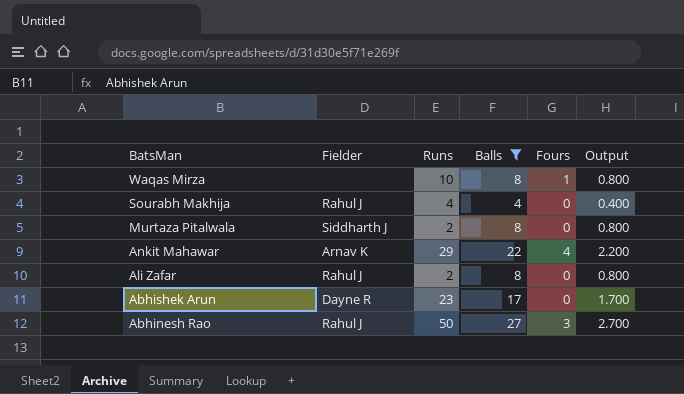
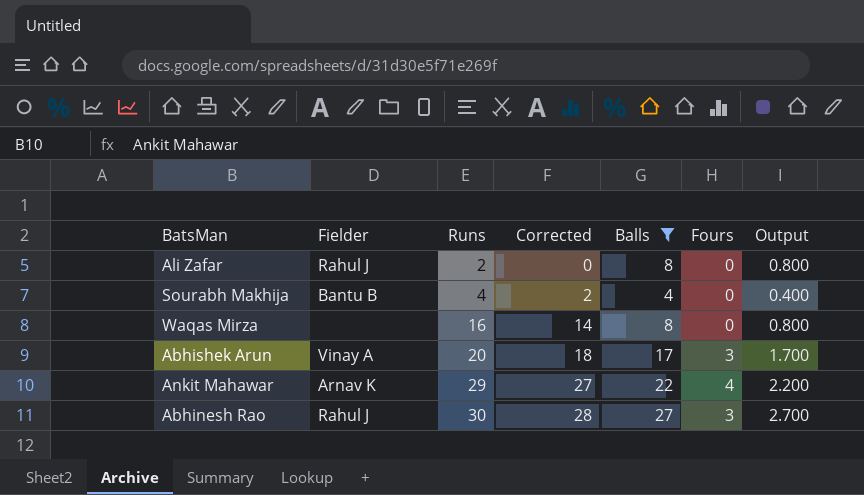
row order: BatsMan descending -> Runs ascending
column Corrected | formula: none -> [Runs] - 2
row Murtaza Pitalwala: Siddharth J | 2 | 8 | 0 | 0.800 -> none
Sourabh Makhija | Fielder: Rahul J -> Bantu B
Waqas Mirza | Runs: 10 -> 16
Waqas Mirza | Fours: 1 -> 0
Abhishek Arun | Fielder: Dayne R -> Vinay A
Abhishek Arun | Runs: 23 -> 20
Abhishek Arun | Fours: 0 -> 3
Abhinesh Rao | Runs: 50 -> 30

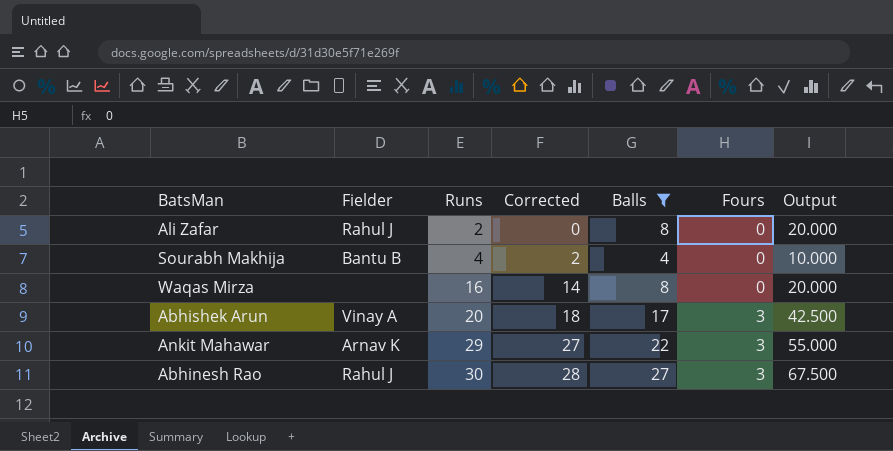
column Output | formula: [Balls] * 0.1 -> [Balls] * 2.5
Ankit Mahawar | Fours: 4 -> 3

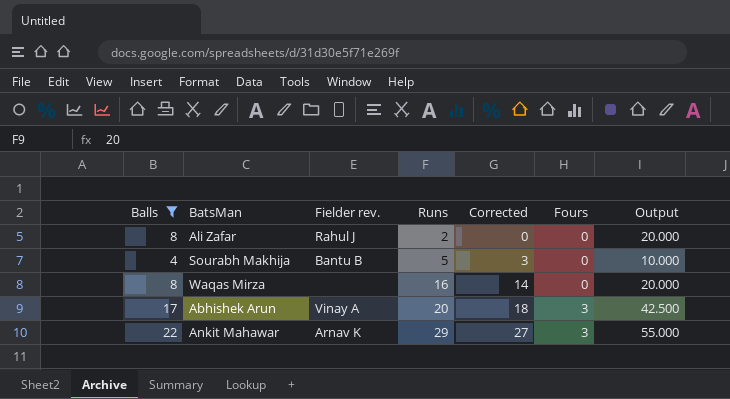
column Balls | position: 5 -> 1
column name: Fielder -> Fielder rev.
row Abhinesh Rao: Rahul J | 30 | 28 | 27 | 3 | 67.500 -> none
Sourabh Makhija | Runs: 4 -> 5
Sourabh Makhija | Corrected: 2 -> 3

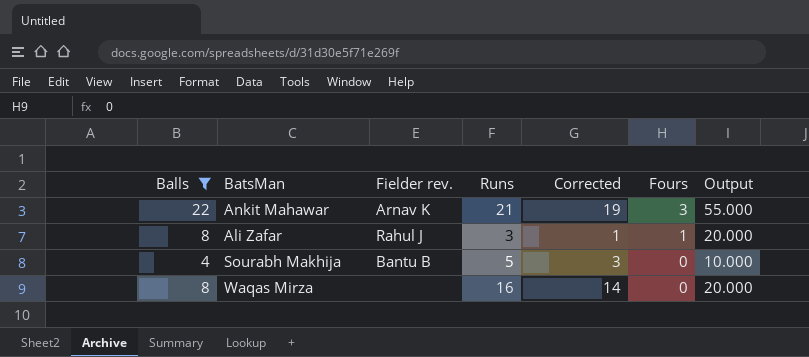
row order: Runs ascending -> Fours descending
row Abhishek Arun: 17 | Vinay A | 20 | 18 | 3 | 42.500 -> none
Ankit Mahawar | Runs: 29 -> 21
Ankit Mahawar | Corrected: 27 -> 19
Ali Zafar | Runs: 2 -> 3
Ali Zafar | Corrected: 0 -> 1
Ali Zafar | Fours: 0 -> 1

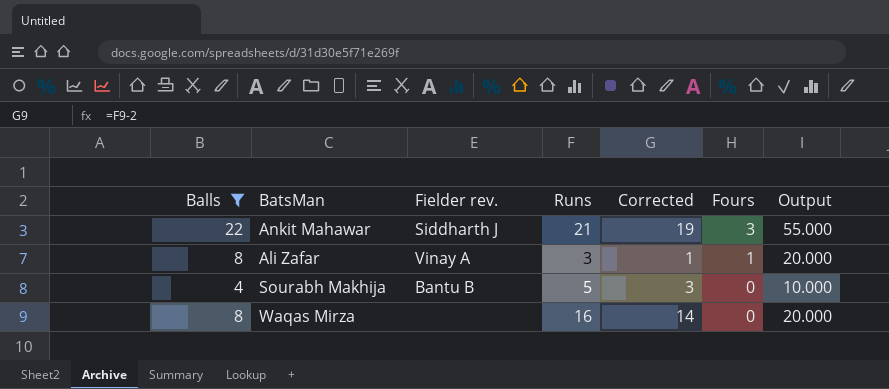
Ankit Mahawar | Fielder rev.: Arnav K -> Siddharth J
Ali Zafar | Fielder rev.: Rahul J -> Vinay A

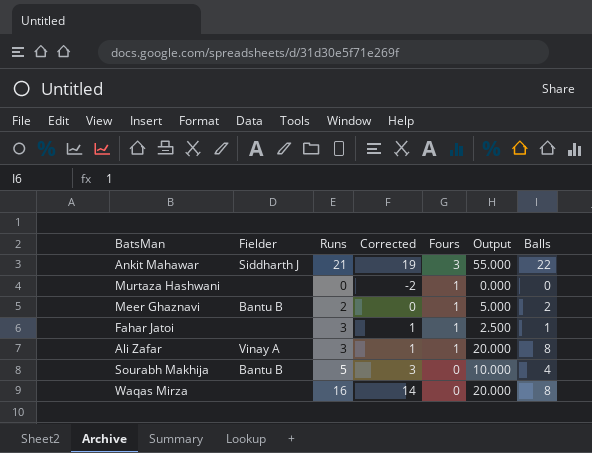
filter: Balls >= 4 -> none
column name: Fielder rev. -> Fielder
column Balls | position: 1 -> 7

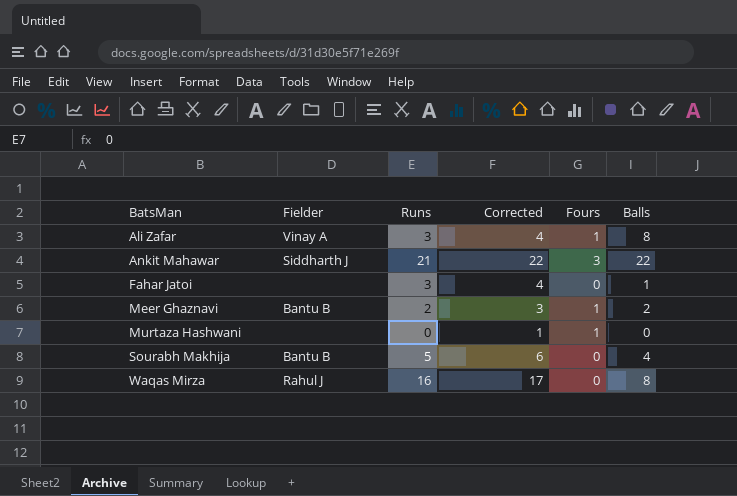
row order: Fours descending -> BatsMan ascending
column Output | formula: [Balls] * 2.5 -> none
column Corrected | formula: [Runs] - 2 -> [Runs] + 1
Fahar Jatoi | Fours: 1 -> 0
Waqas Mirza | Fielder: none -> Rahul J

